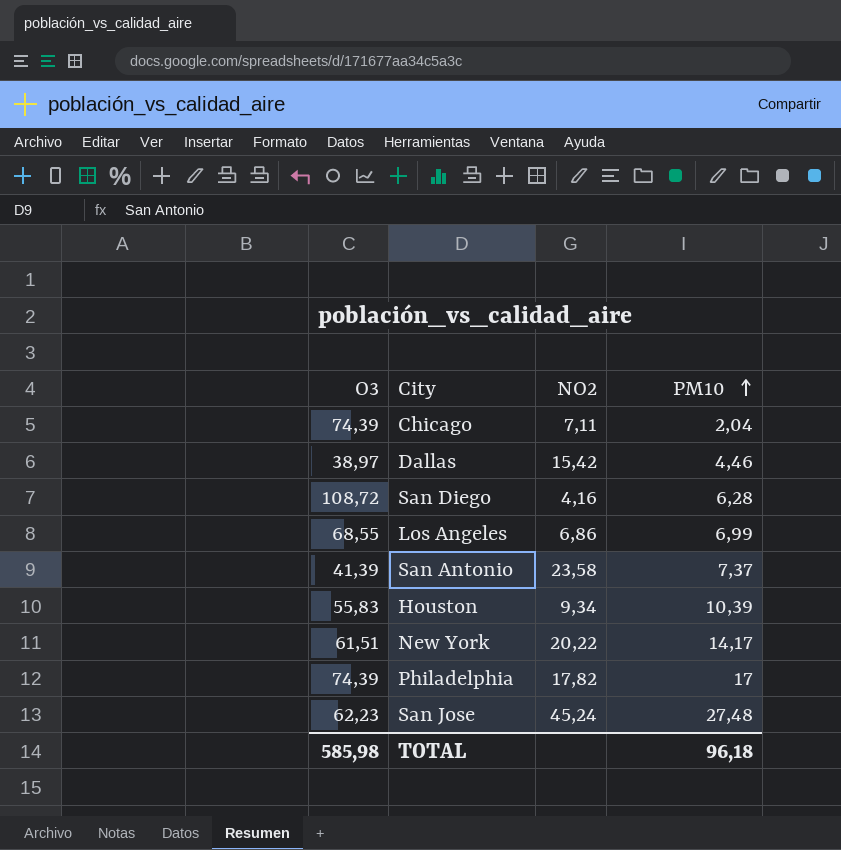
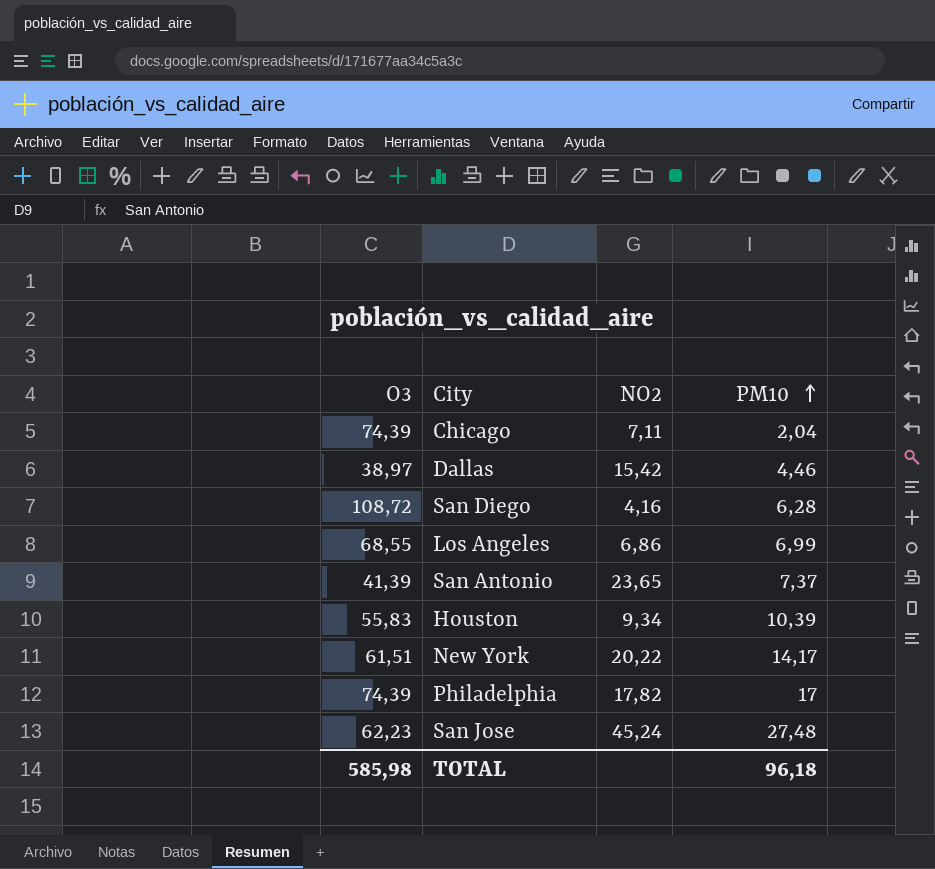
San Antonio | NO2: 23,58 -> 23,65

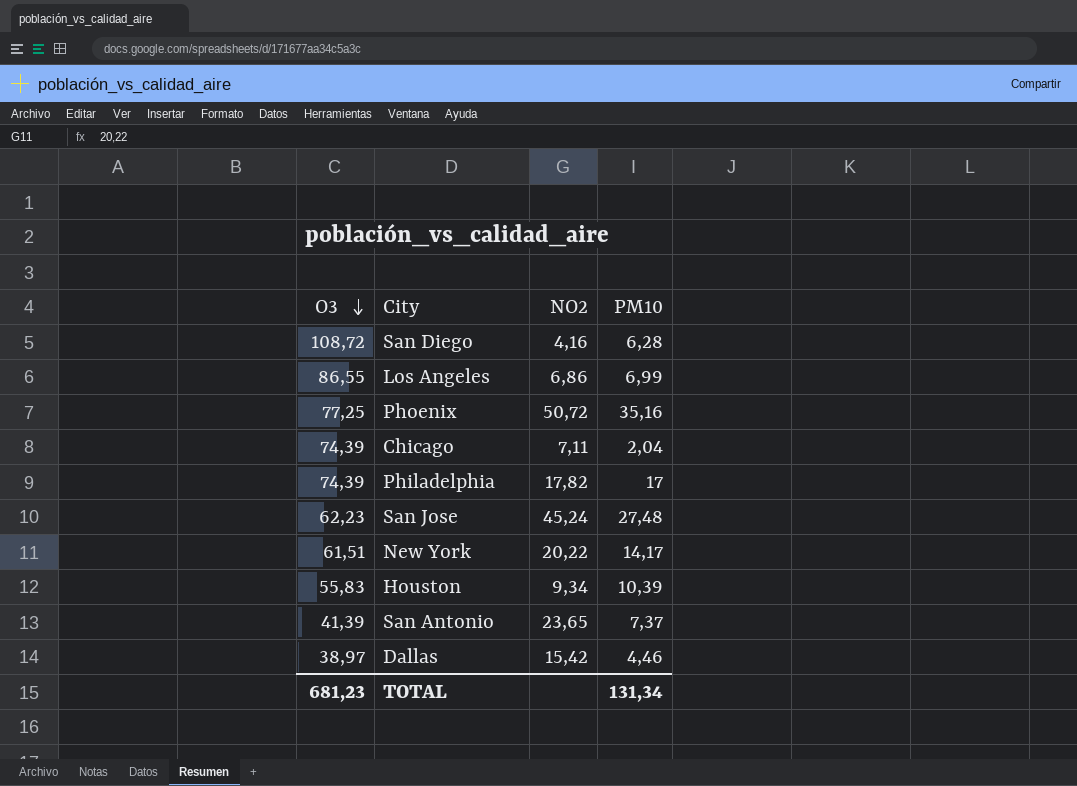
row order: PM10 ascending -> O3 descending
Los Angeles | O3: 68,55 -> 86,55
row Phoenix: none -> 77,25 | 50,72 | 35,16
TOTAL | O3: 585,98 -> 681,23
TOTAL | PM10: 96,18 -> 131,34

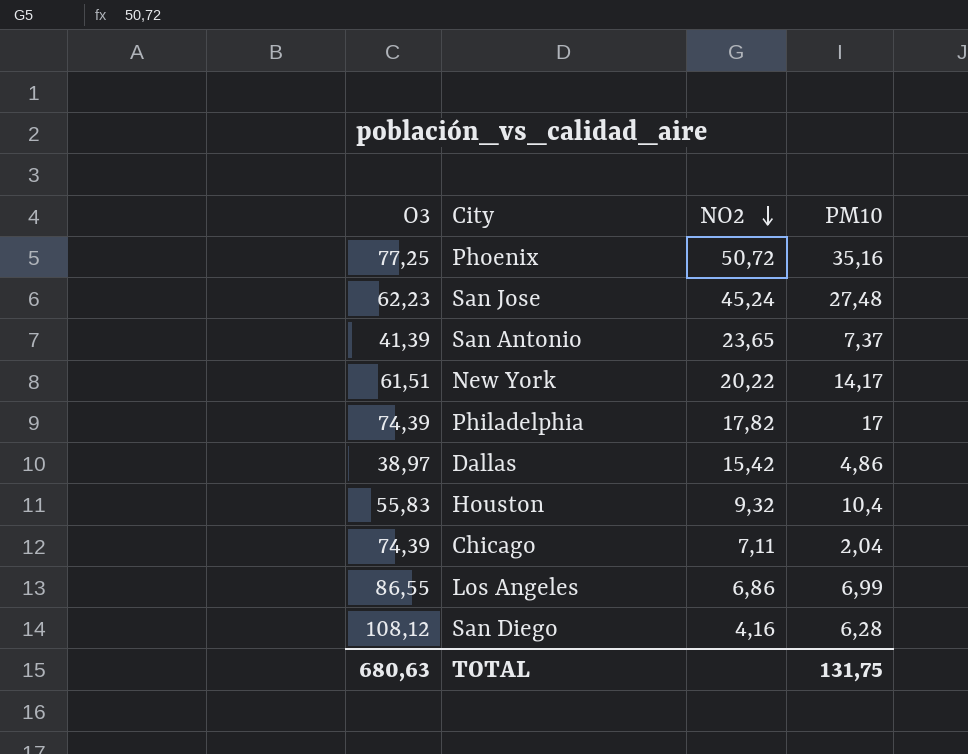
row order: O3 descending -> NO2 descending
Dallas | PM10: 4,46 -> 4,86
Houston | NO2: 9,34 -> 9,32
Houston | PM10: 10,39 -> 10,4
San Diego | O3: 108,72 -> 108,12
TOTAL | O3: 681,23 -> 680,63
TOTAL | PM10: 131,34 -> 131,75

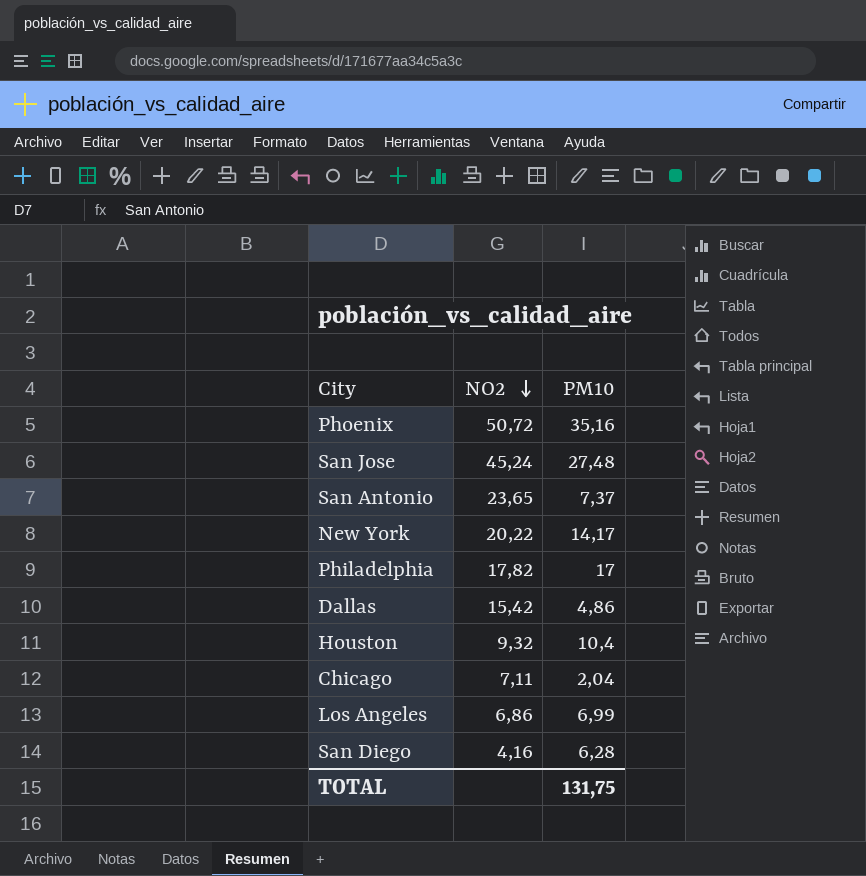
column O3 | position: 1 -> none

